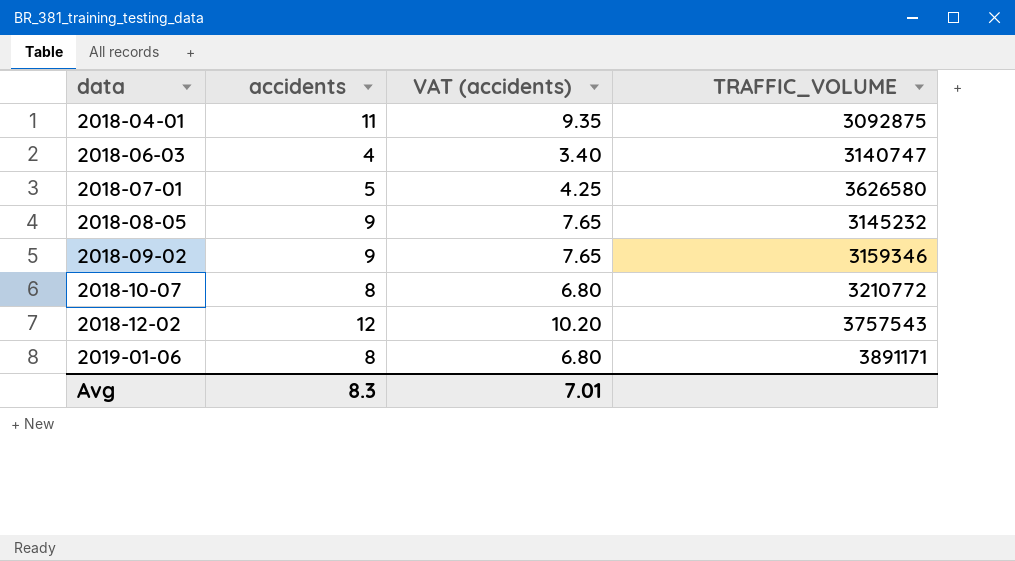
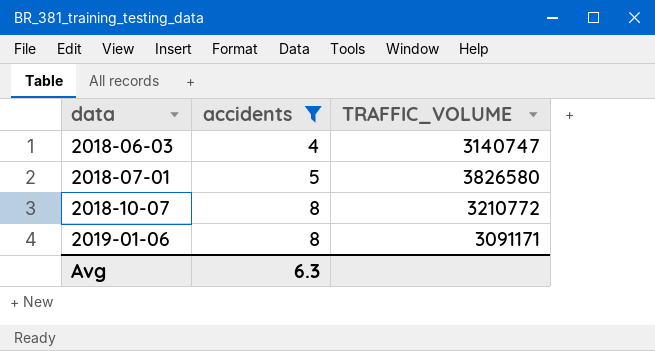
filter: none -> accidents <= 8
column VAT (accidents) | formula: [accidents] * 0.85 -> none
2018-07-01 | TRAFFIC_VOLUME: 3626580 -> 3826580
2019-01-06 | TRAFFIC_VOLUME: 3891171 -> 3091171
Avg | accidents: 8.3 -> 6.3

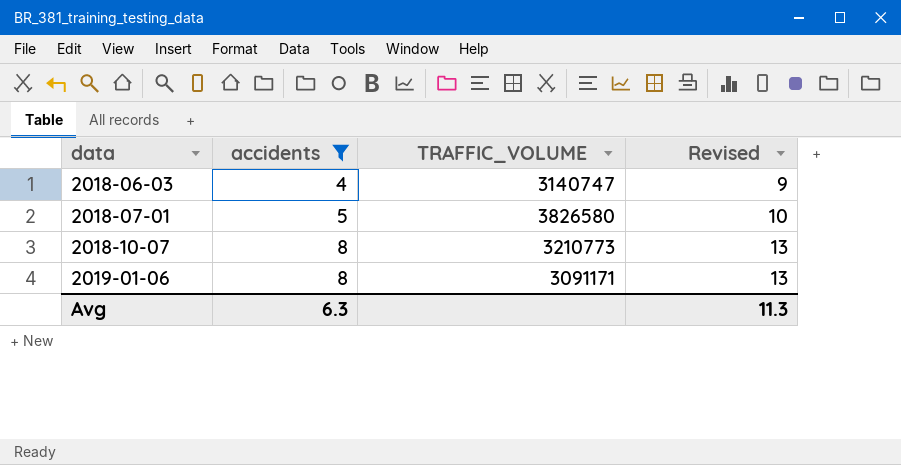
column Revised | formula: none -> [accidents] + 5
2018-10-07 | TRAFFIC_VOLUME: 3210772 -> 3210773

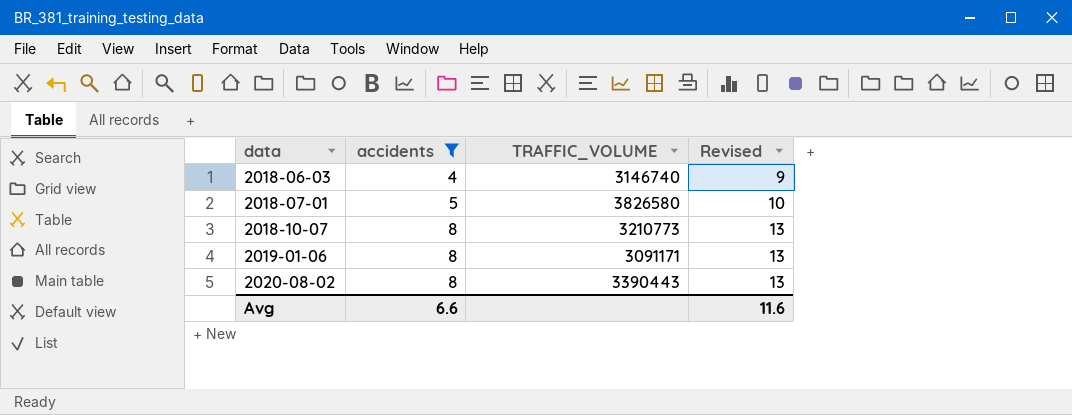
2018-06-03 | TRAFFIC_VOLUME: 3140747 -> 3146740
row 2020-08-02: none -> 8 | 3390443 | 13
Avg | accidents: 6.3 -> 6.6
Avg | Revised: 11.3 -> 11.6

